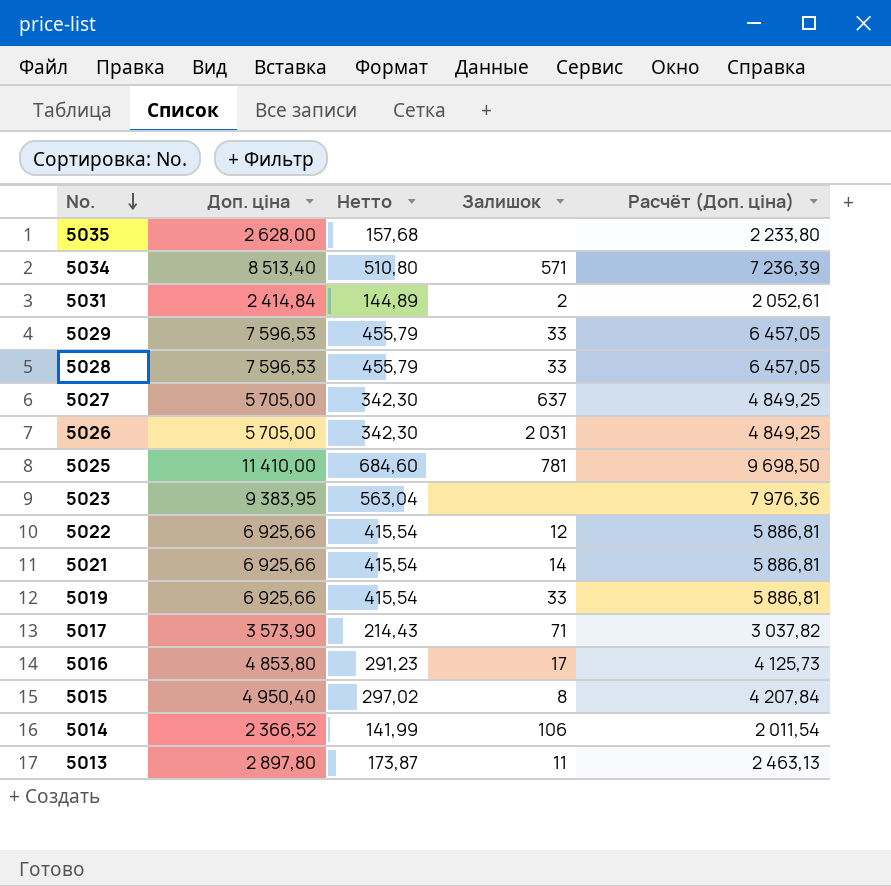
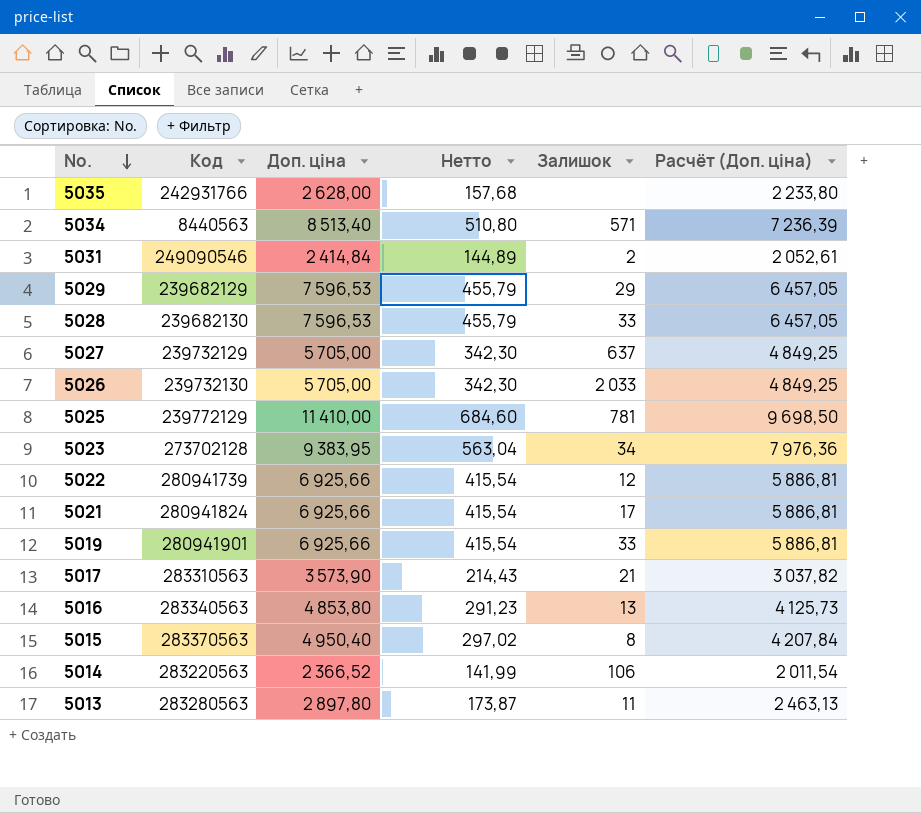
column Код | position: none -> 2
5029 | Залишок: 33 -> 29
5026 | Залишок: 2 031 -> 2 033
5023 | Залишок: none -> 34
5021 | Залишок: 14 -> 17
5017 | Залишок: 71 -> 21
5016 | Залишок: 17 -> 13

